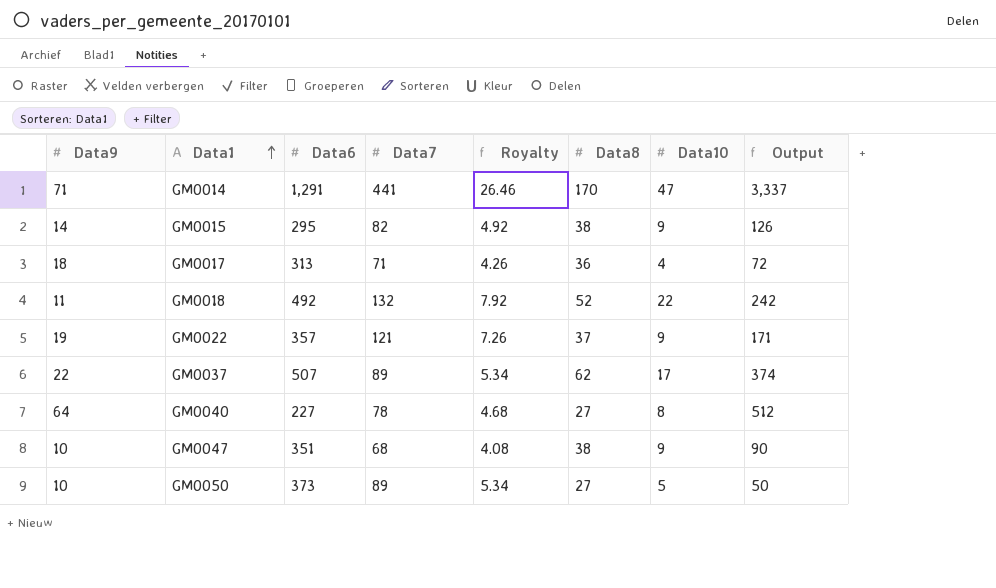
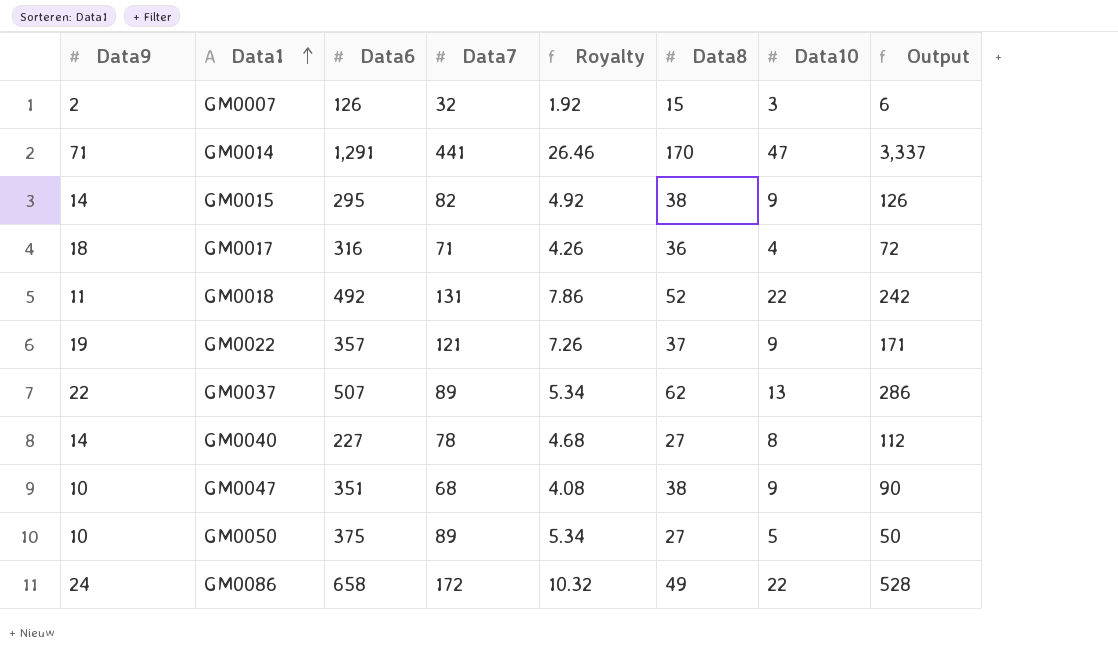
row GM0007: none -> 2 | 126 | 32 | 1.92 | 15 | 3 | 6
GM0017 | Data6: 313 -> 316
GM0018 | Data7: 132 -> 131
GM0018 | Royalty: 7.92 -> 7.86
GM0037 | Data10: 17 -> 13
GM0037 | Output: 374 -> 286
GM0040 | Data9: 64 -> 14
GM0040 | Output: 512 -> 112
GM0050 | Data6: 373 -> 375
row GM0086: none -> 24 | 658 | 172 | 10.32 | 49 | 22 | 528

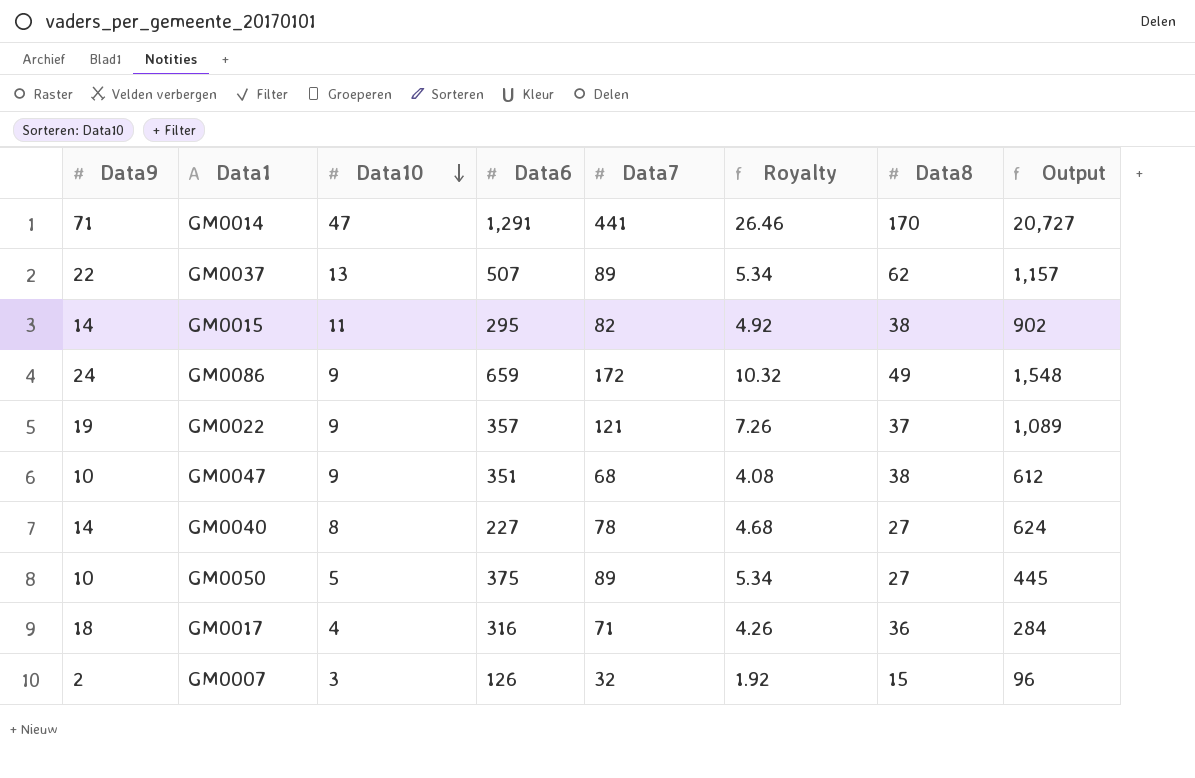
row order: Data1 ascending -> Data10 descending
column Data10 | position: 7 -> 3
column Output | formula: [Data9] * [Data10] -> [Data10] * [Data7]
row GM0018: 11 | 492 | 131 | 7.86 | 52 | 22 | 242 -> none
GM0015 | Data10: 9 -> 11
GM0086 | Data10: 22 -> 9
GM0086 | Data6: 658 -> 659

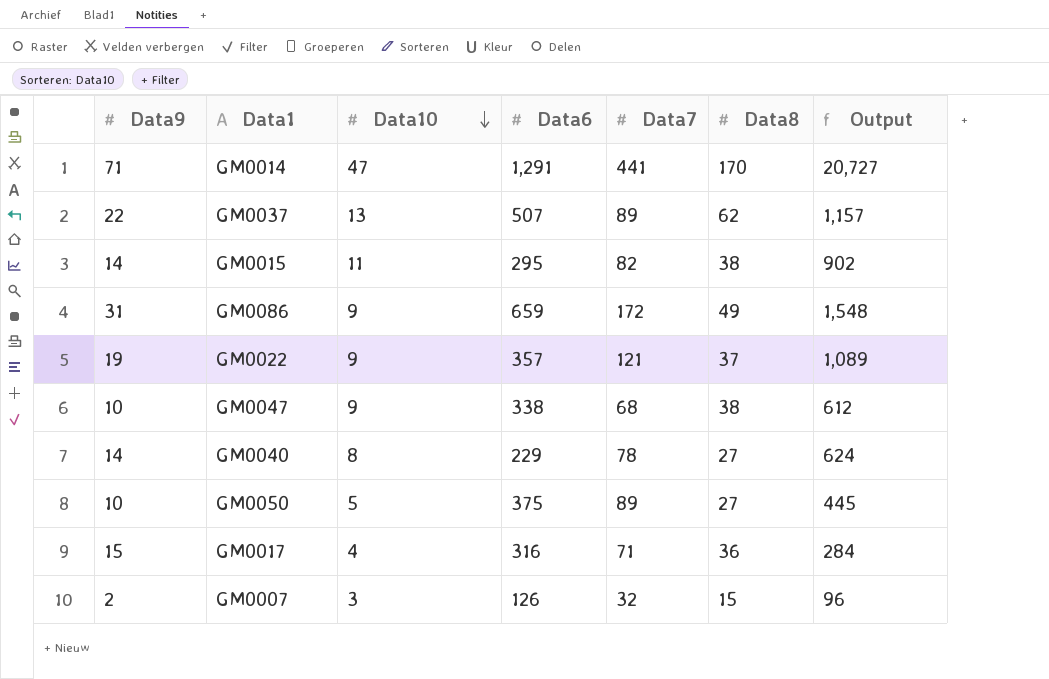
column Royalty | formula: [Data7] * 0.06 -> none
GM0086 | Data9: 24 -> 31
GM0047 | Data6: 351 -> 338
GM0040 | Data6: 227 -> 229
GM0017 | Data9: 18 -> 15

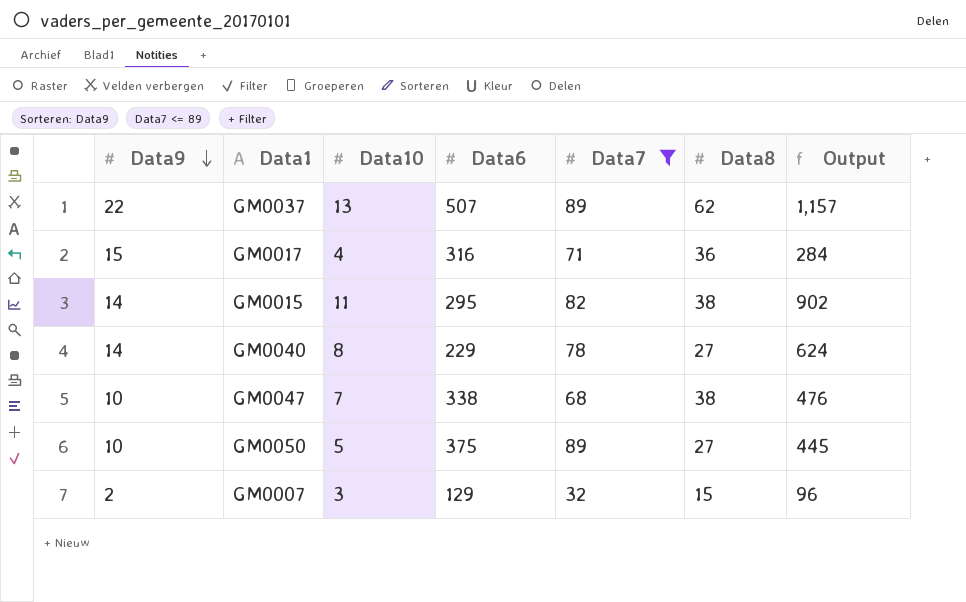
filter: none -> Data7 <= 89
row order: Data10 descending -> Data9 descending
GM0047 | Data10: 9 -> 7
GM0047 | Output: 612 -> 476
GM0007 | Data6: 126 -> 129

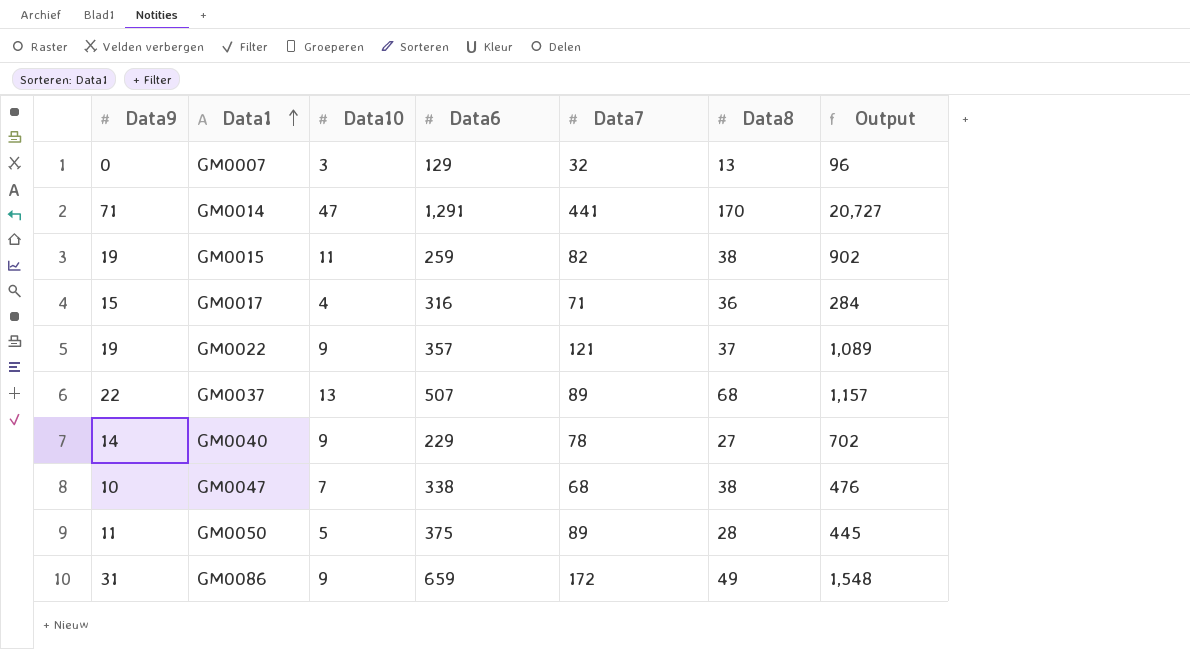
filter: Data7 <= 89 -> none
row order: Data9 descending -> Data1 ascending
GM0007 | Data9: 2 -> 0
GM0007 | Data8: 15 -> 13
GM0015 | Data9: 14 -> 19
GM0015 | Data6: 295 -> 259
GM0037 | Data8: 62 -> 68
GM0040 | Data10: 8 -> 9
GM0040 | Output: 624 -> 702
GM0050 | Data9: 10 -> 11
GM0050 | Data8: 27 -> 28

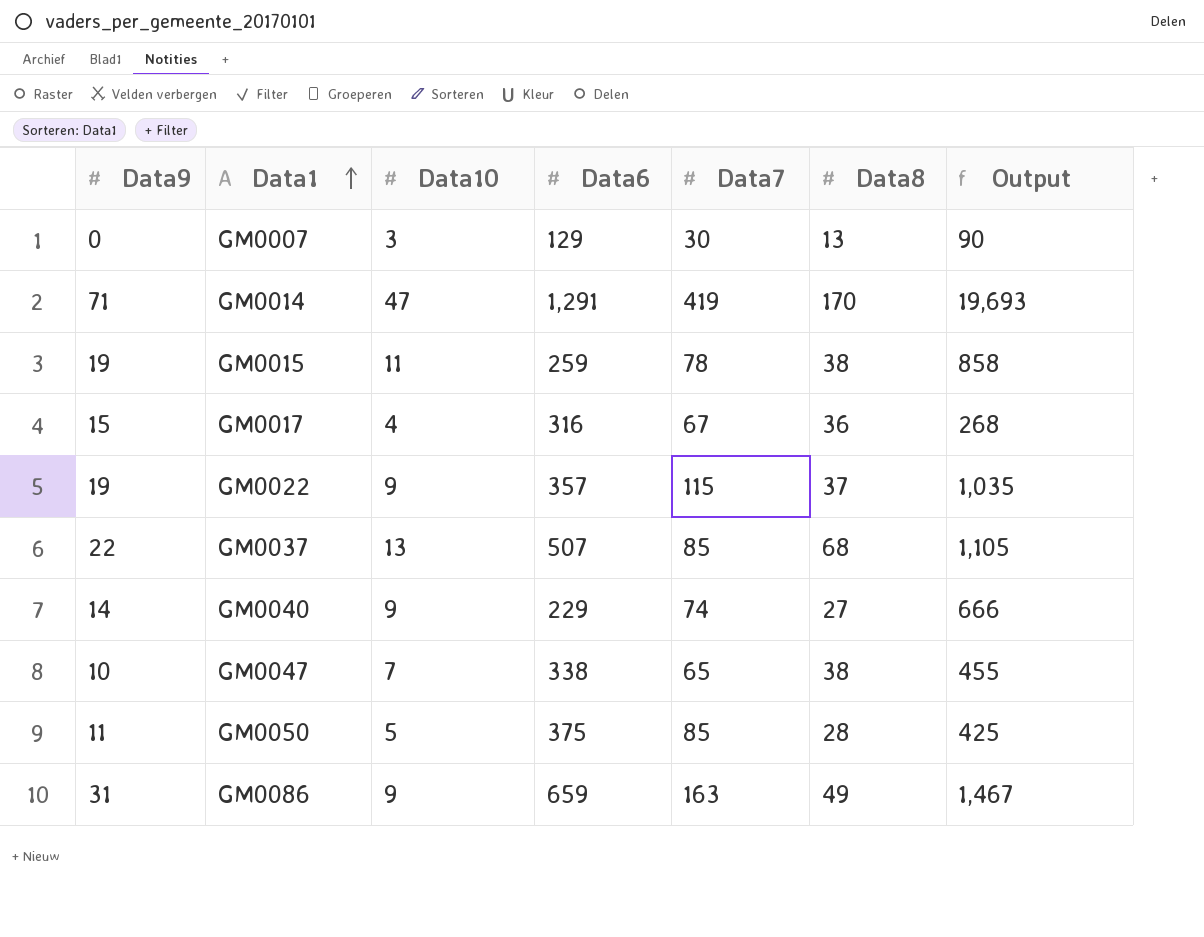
GM0007 | Data7: 32 -> 30
GM0007 | Output: 96 -> 90
GM0014 | Data7: 441 -> 419
GM0014 | Output: 20,727 -> 19,693
GM0015 | Data7: 82 -> 78
GM0015 | Output: 902 -> 858
GM0017 | Data7: 71 -> 67
GM0017 | Output: 284 -> 268
GM0022 | Data7: 121 -> 115
GM0022 | Output: 1,089 -> 1,035
GM0037 | Data7: 89 -> 85
GM0037 | Output: 1,157 -> 1,105
GM0040 | Data7: 78 -> 74
GM0040 | Output: 702 -> 666
GM0047 | Data7: 68 -> 65
GM0047 | Output: 476 -> 455
GM0050 | Data7: 89 -> 85
GM0050 | Output: 445 -> 425
GM0086 | Data7: 172 -> 163
GM0086 | Output: 1,548 -> 1,467

